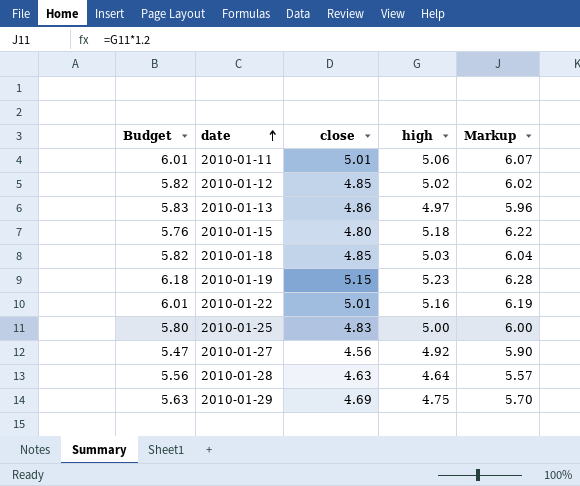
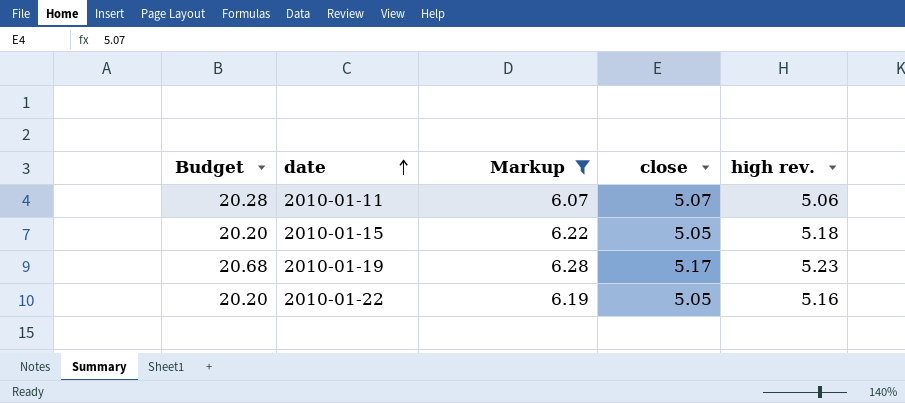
filter: none -> Markup >= 6.07
column Budget | formula: [close] * 1.2 -> [close] * 4
column Markup | position: 5 -> 3
column name: high -> high rev.
2010-01-11 | close: 5.01 -> 5.07
2010-01-15 | close: 4.80 -> 5.05
2010-01-19 | close: 5.15 -> 5.17
2010-01-22 | close: 5.01 -> 5.05

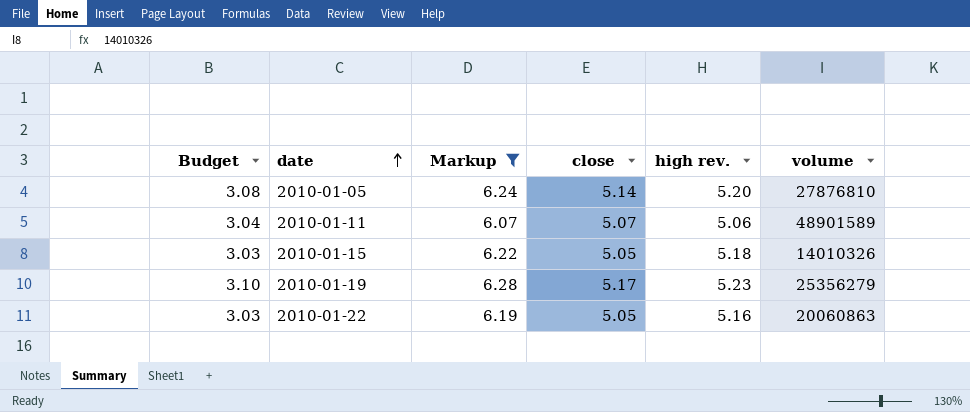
column Budget | formula: [close] * 4 -> [close] * 0.6
column volume | position: none -> 6
row 2010-01-05: none -> 3.08 | 6.24 | 5.14 | 5.20 | 27876810

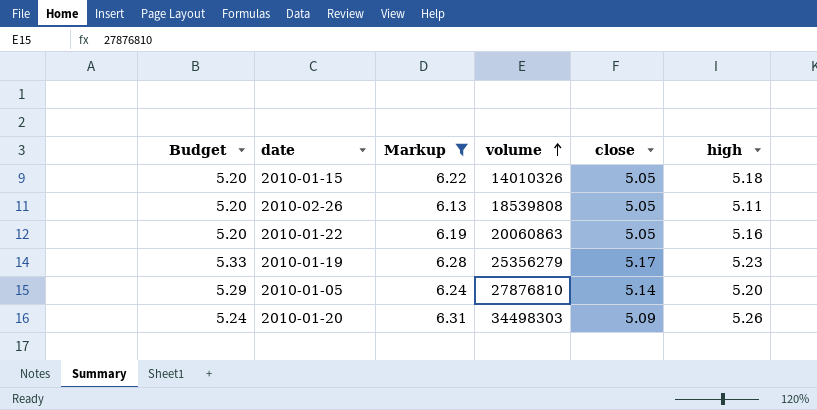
row order: date ascending -> volume ascending
column Budget | formula: [close] * 0.6 -> [close] * 1.03
column volume | position: 6 -> 4
column name: high rev. -> high
row 2010-01-11: 3.04 | 6.07 | 5.07 | 5.06 | 48901589 -> none
row 2010-02-26: none -> 5.20 | 6.13 | 18539808 | 5.05 | 5.11
row 2010-01-20: none -> 5.24 | 6.31 | 34498303 | 5.09 | 5.26

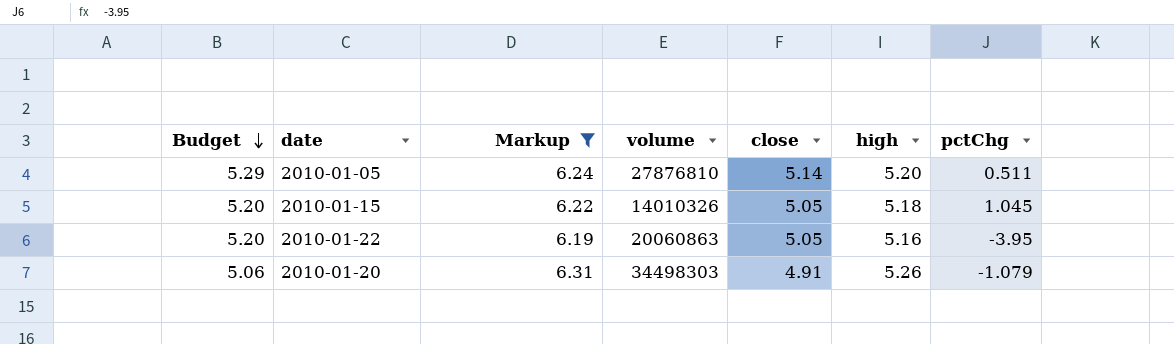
row order: volume ascending -> Budget descending
column pctChg | position: none -> 7
row 2010-02-26: 5.20 | 6.13 | 18539808 | 5.05 | 5.11 -> none
row 2010-01-19: 5.33 | 6.28 | 25356279 | 5.17 | 5.23 -> none
2010-01-20 | Budget: 5.24 -> 5.06
2010-01-20 | close: 5.09 -> 4.91

